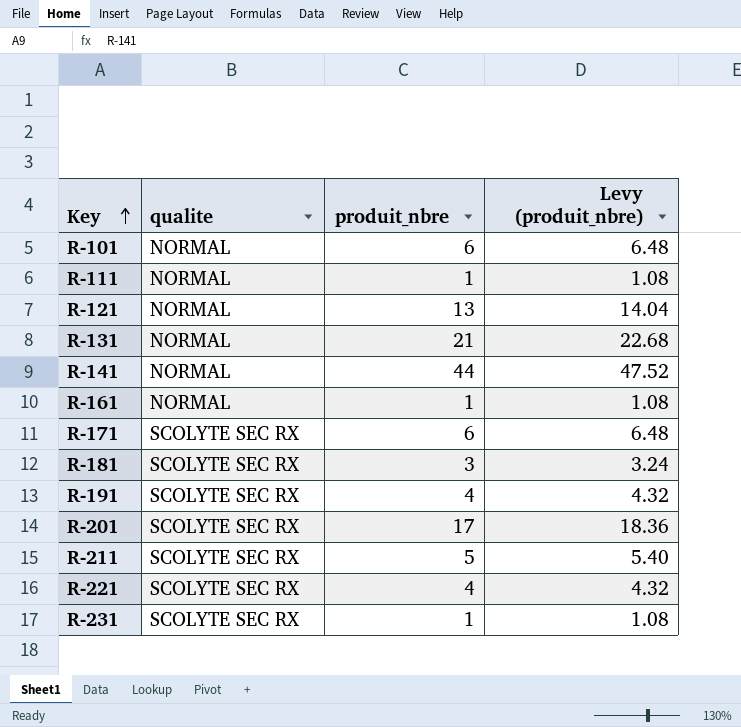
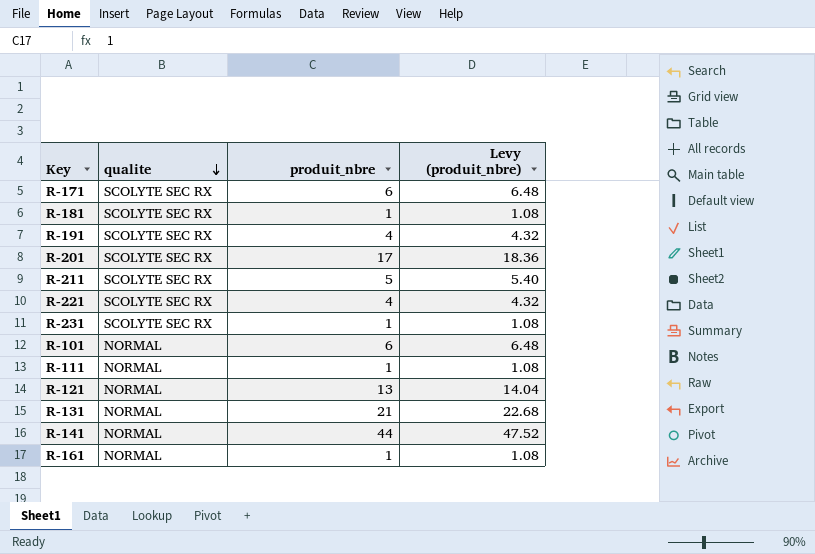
row order: Key ascending -> qualite descending
R-181 | produit_nbre: 3 -> 1
R-181 | Levy (produit_nbre): 3.24 -> 1.08

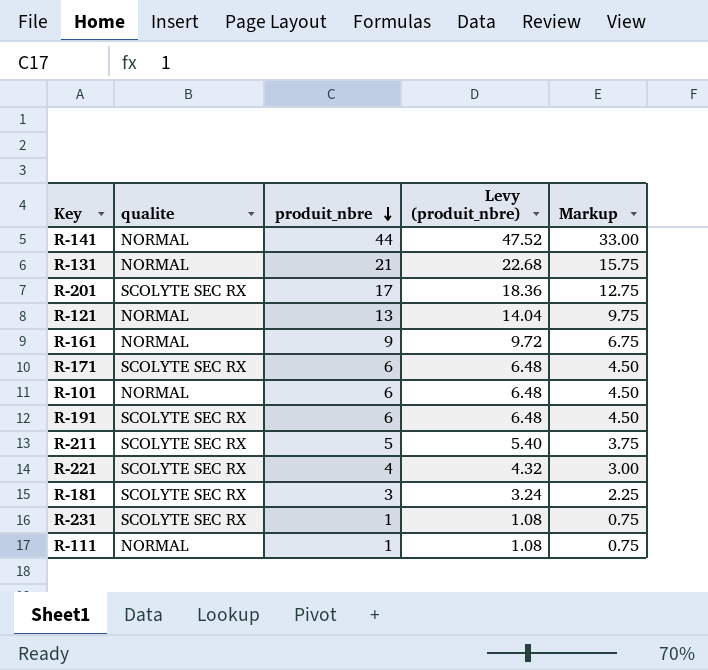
row order: qualite descending -> produit_nbre descending
column Markup | formula: none -> [produit_nbre] * 0.75
R-161 | produit_nbre: 1 -> 9
R-161 | Levy (produit_nbre): 1.08 -> 9.72
R-191 | produit_nbre: 4 -> 6
R-191 | Levy (produit_nbre): 4.32 -> 6.48
R-181 | produit_nbre: 1 -> 3
R-181 | Levy (produit_nbre): 1.08 -> 3.24

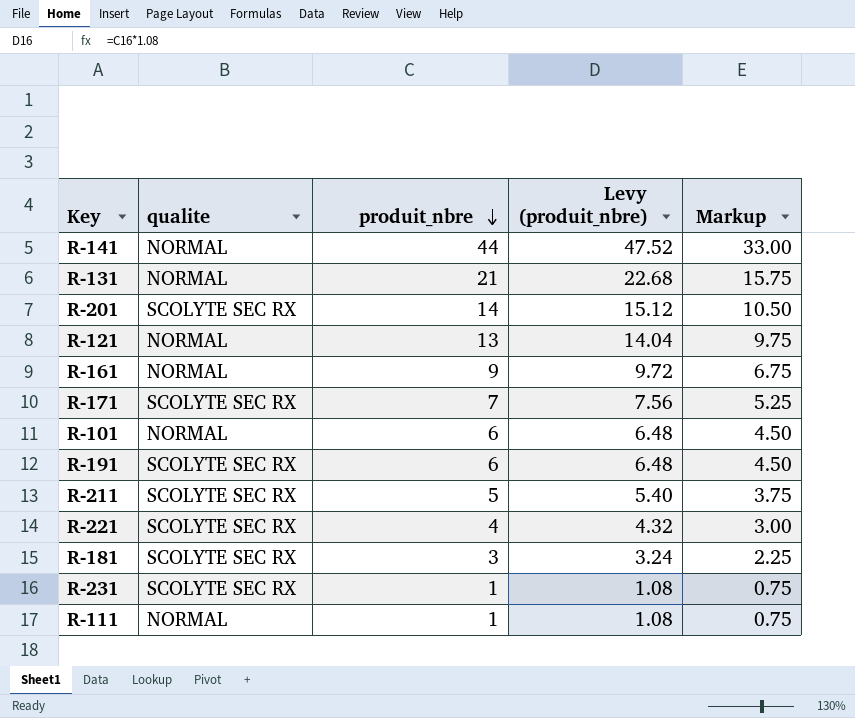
R-201 | produit_nbre: 17 -> 14
R-201 | Levy (produit_nbre): 18.36 -> 15.12
R-201 | Markup: 12.75 -> 10.50
R-171 | produit_nbre: 6 -> 7
R-171 | Levy (produit_nbre): 6.48 -> 7.56
R-171 | Markup: 4.50 -> 5.25

